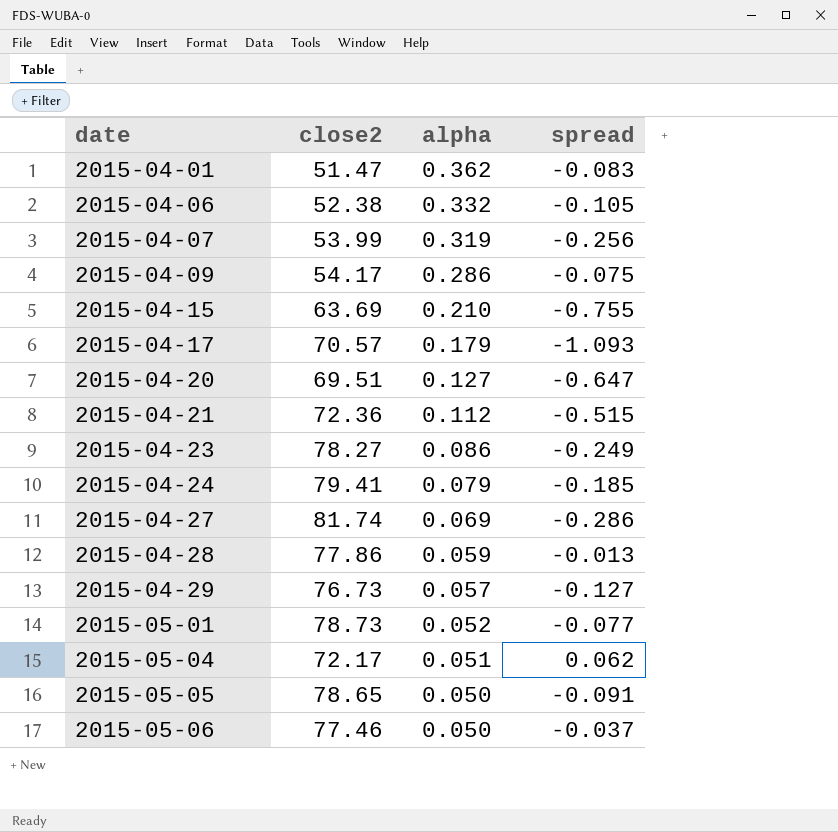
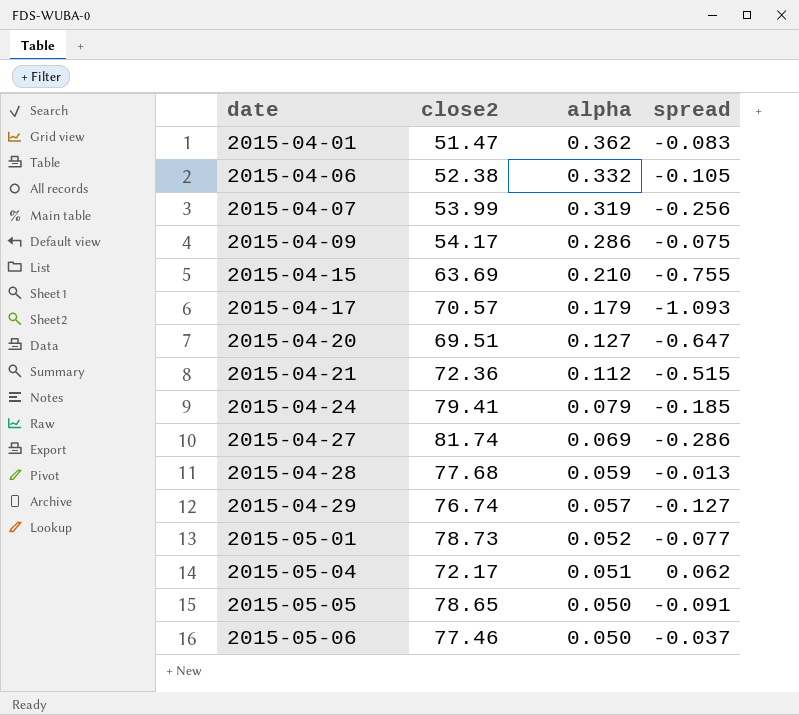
row 2015-04-23: 78.27 | 0.086 | -0.249 -> none
2015-04-28 | close2: 77.86 -> 77.68
2015-04-29 | close2: 76.73 -> 76.74

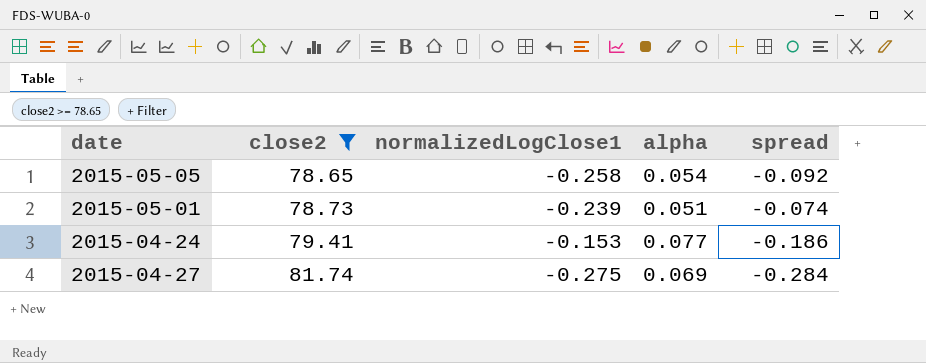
filter: none -> close2 >= 78.65
row order: date ascending -> close2 ascending
column normalizedLogClose1 | position: none -> 3
2015-05-05 | alpha: 0.050 -> 0.054
2015-05-05 | spread: -0.091 -> -0.092
2015-05-01 | alpha: 0.052 -> 0.051
2015-05-01 | spread: -0.077 -> -0.074
2015-04-24 | alpha: 0.079 -> 0.077
2015-04-24 | spread: -0.185 -> -0.186
2015-04-27 | spread: -0.286 -> -0.284

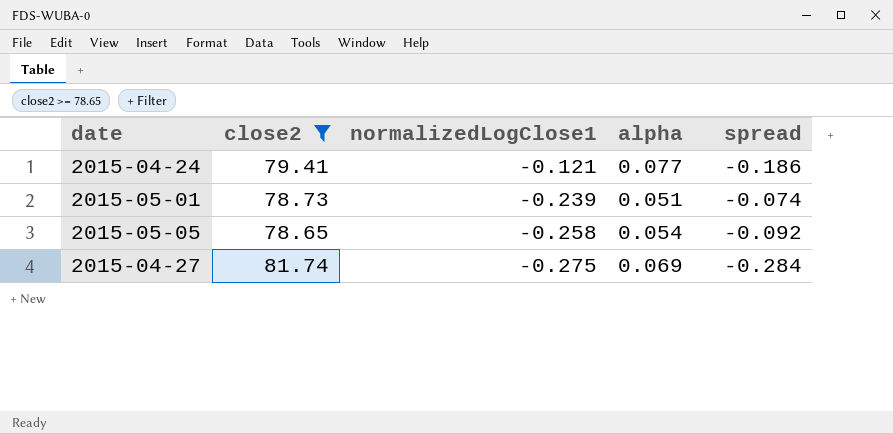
row order: close2 ascending -> normalizedLogClose1 descending
2015-04-24 | normalizedLogClose1: -0.153 -> -0.121

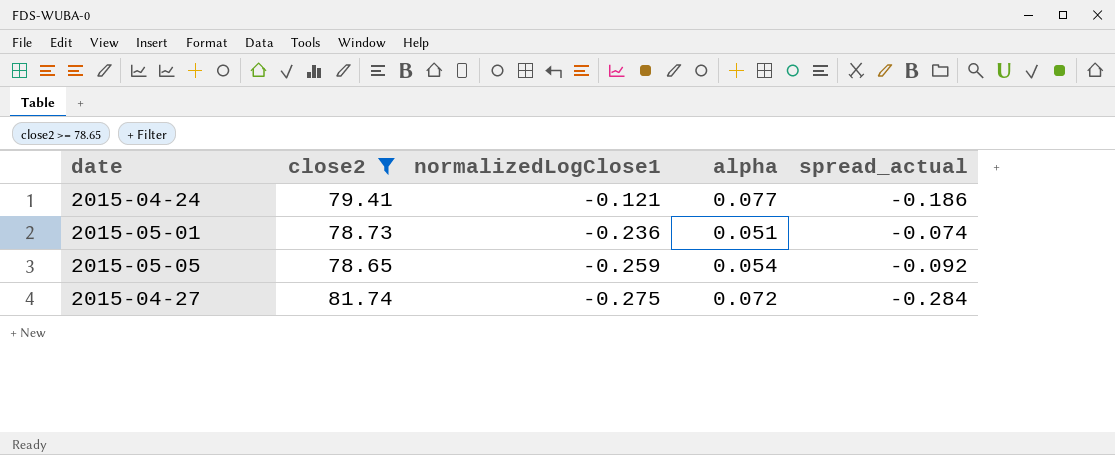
column name: spread -> spread_actual
2015-05-01 | normalizedLogClose1: -0.239 -> -0.236
2015-05-05 | normalizedLogClose1: -0.258 -> -0.259
2015-04-27 | alpha: 0.069 -> 0.072

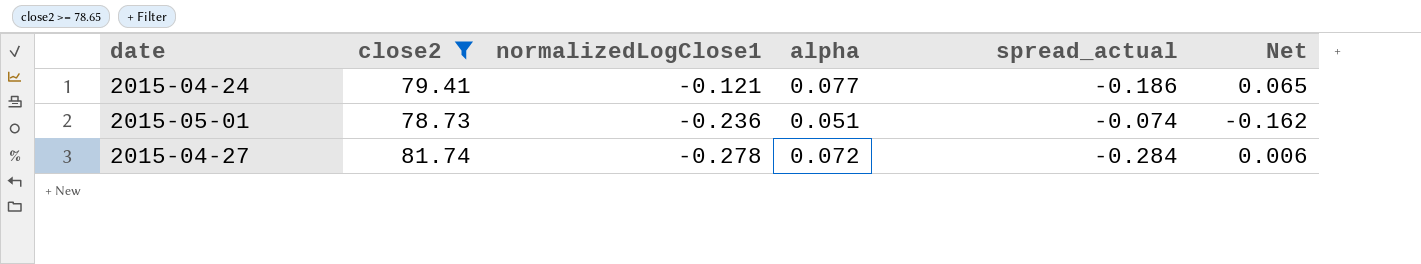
column Net | formula: none -> [normalizedLogClose1] - [spread_actual]
row 2015-05-05: 78.65 | -0.259 | 0.054 | -0.092 -> none
2015-04-27 | normalizedLogClose1: -0.275 -> -0.278

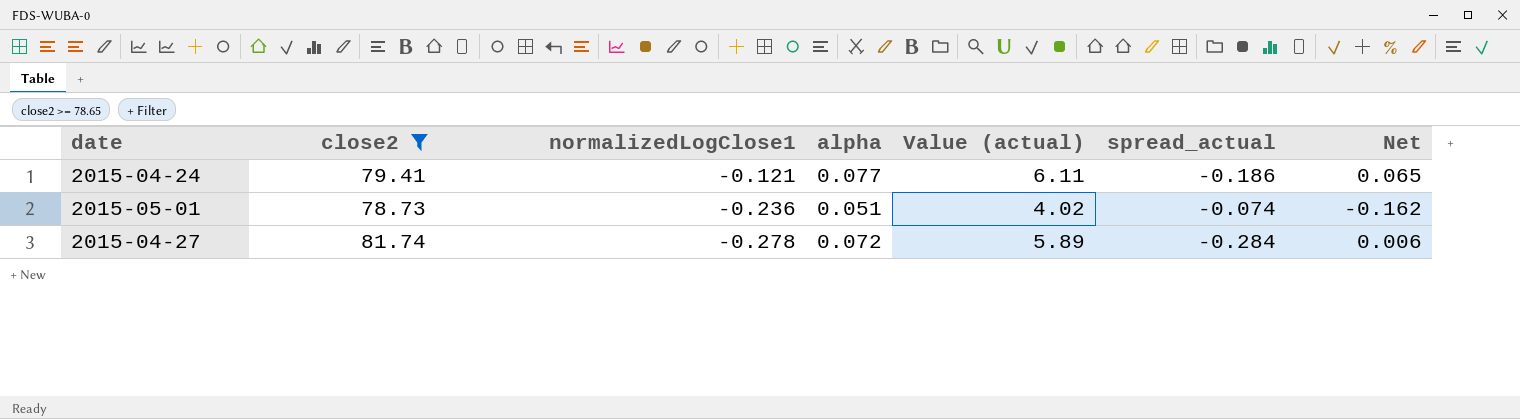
column Value (actual) | formula: none -> [close2] * [alpha]

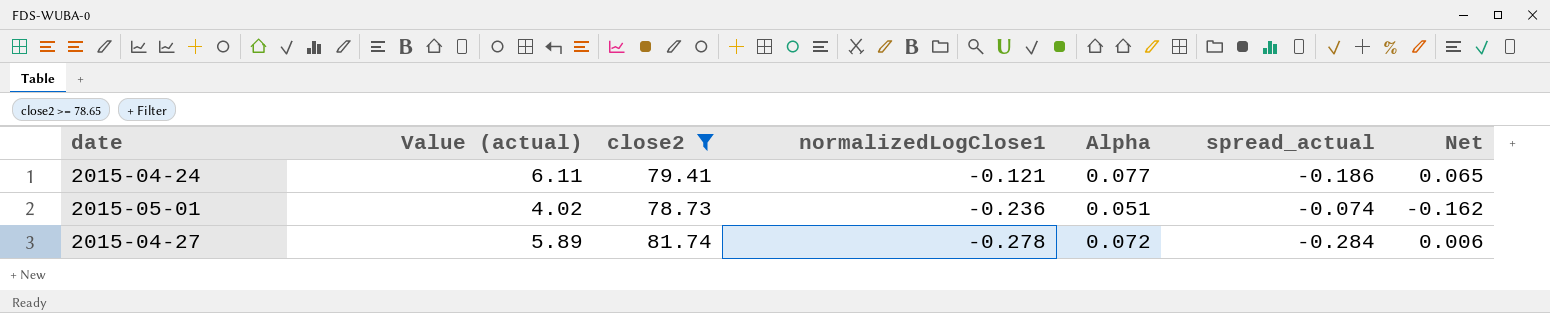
column Value (actual) | position: 5 -> 2
column name: alpha -> Alpha

